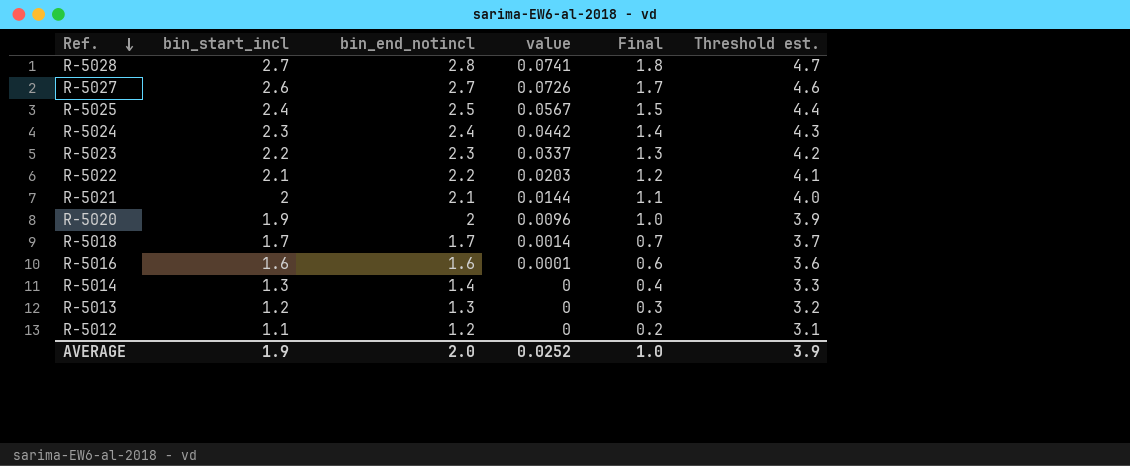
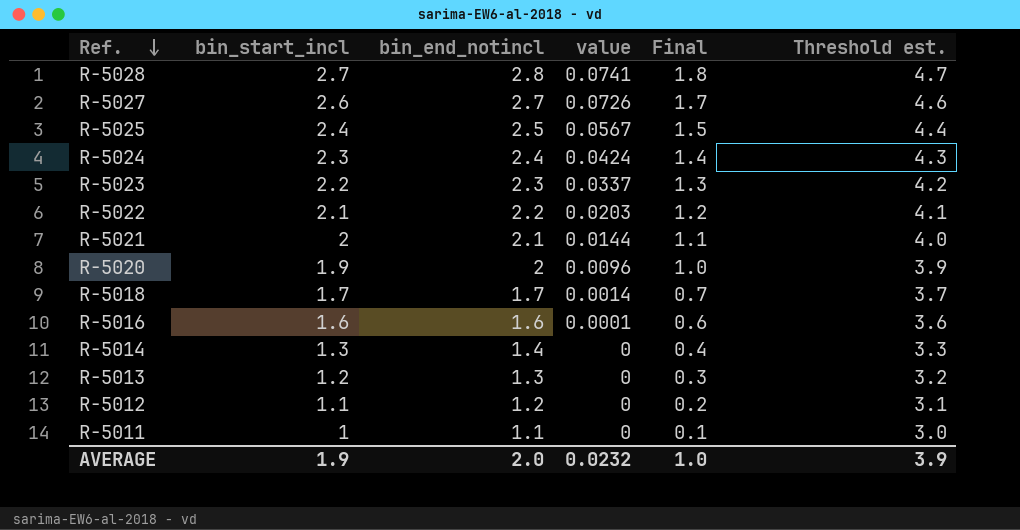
R-5024 | value: 0.0442 -> 0.0424
row R-5011: none -> 1 | 1.1 | 0 | 0.1 | 3.0
AVERAGE | value: 0.0252 -> 0.0232

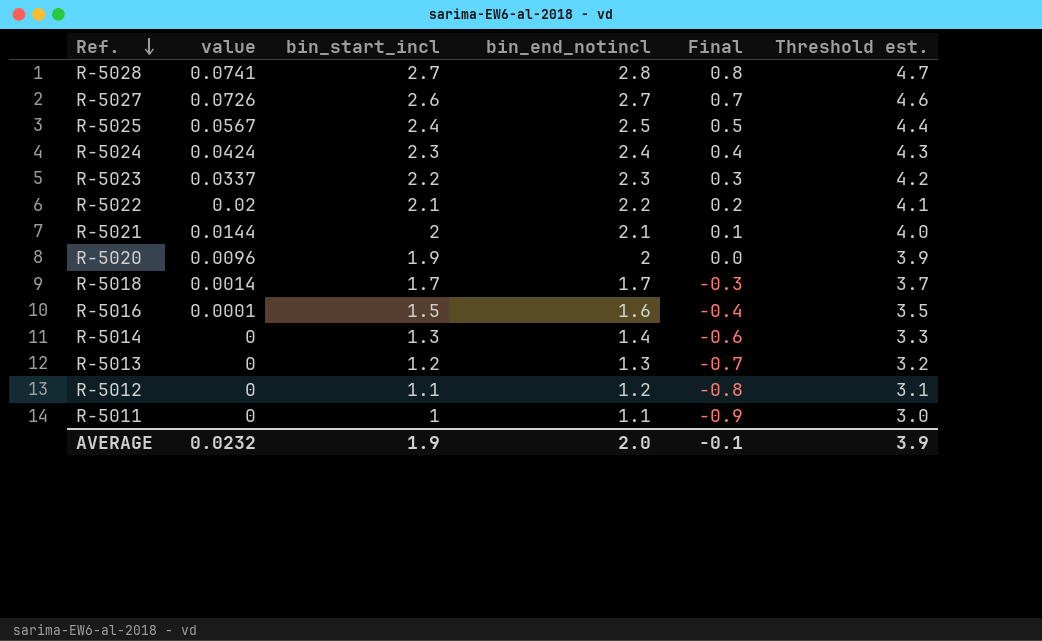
column value | position: 4 -> 2
column Final | formula: [bin_end_notincl] - 1 -> [bin_end_notincl] - 2
R-5022 | value: 0.0203 -> 0.02
R-5016 | bin_start_incl: 1.6 -> 1.5
R-5016 | Threshold est.: 3.6 -> 3.5
AVERAGE | Final: 1.0 -> -0.1

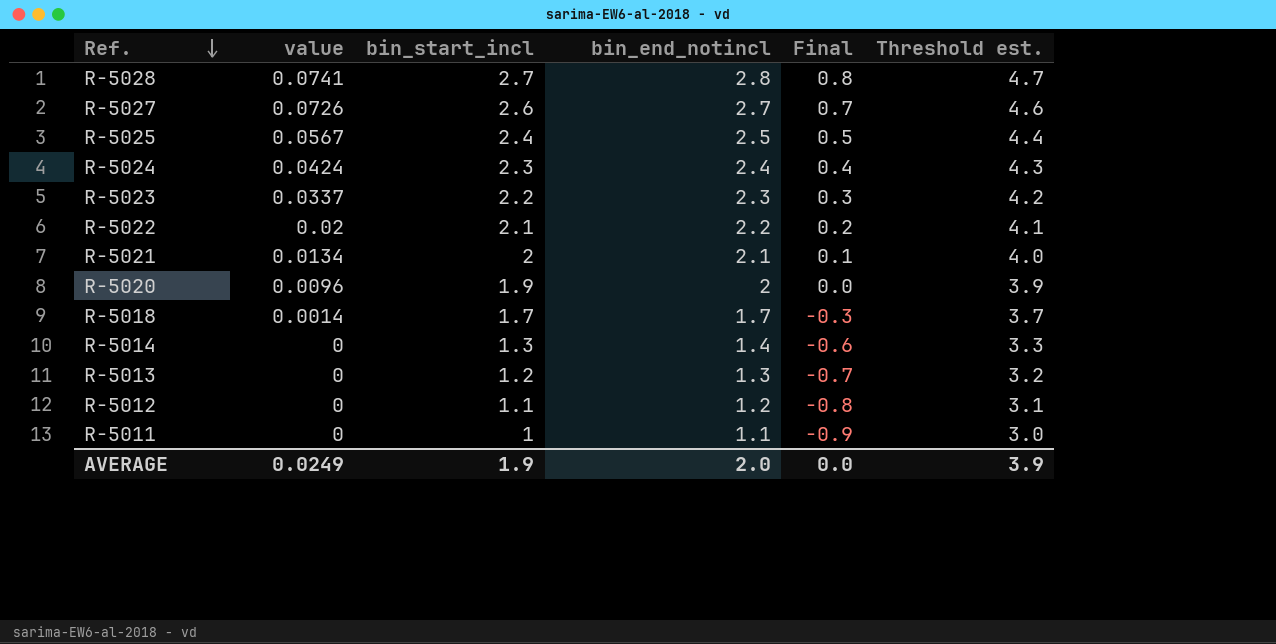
row R-5016: 0.0001 | 1.5 | 1.6 | -0.4 | 3.5 -> none
R-5021 | value: 0.0144 -> 0.0134
AVERAGE | value: 0.0232 -> 0.0249
AVERAGE | Final: -0.1 -> 0.0

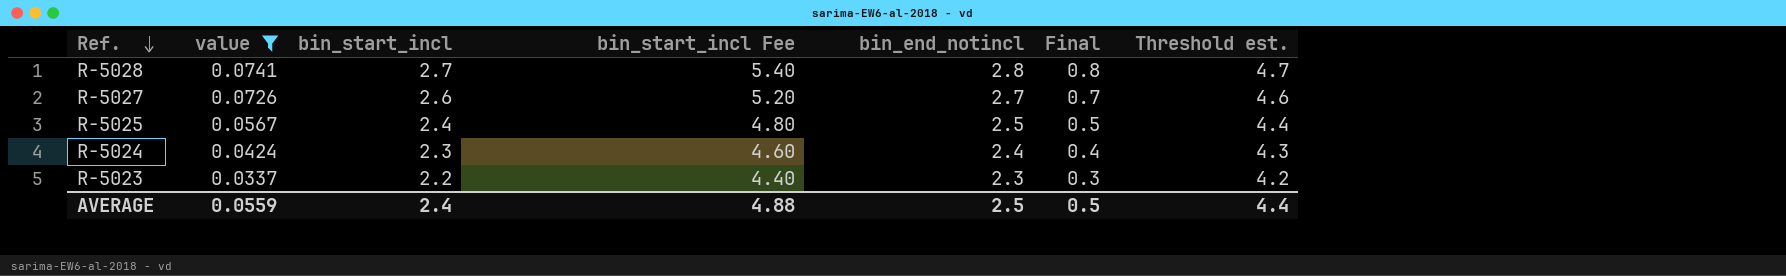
filter: none -> value >= 0.0337
column bin_start_incl Fee | formula: none -> [bin_start_incl] * 2
AVERAGE | value: 0.0249 -> 0.0559
AVERAGE | bin_start_incl: 1.9 -> 2.4
AVERAGE | bin_end_notincl: 2.0 -> 2.5
AVERAGE | Final: 0.0 -> 0.5
AVERAGE | Threshold est.: 3.9 -> 4.4

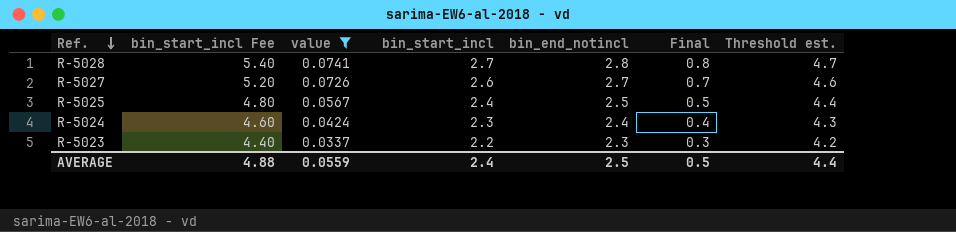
column bin_start_incl Fee | position: 4 -> 2

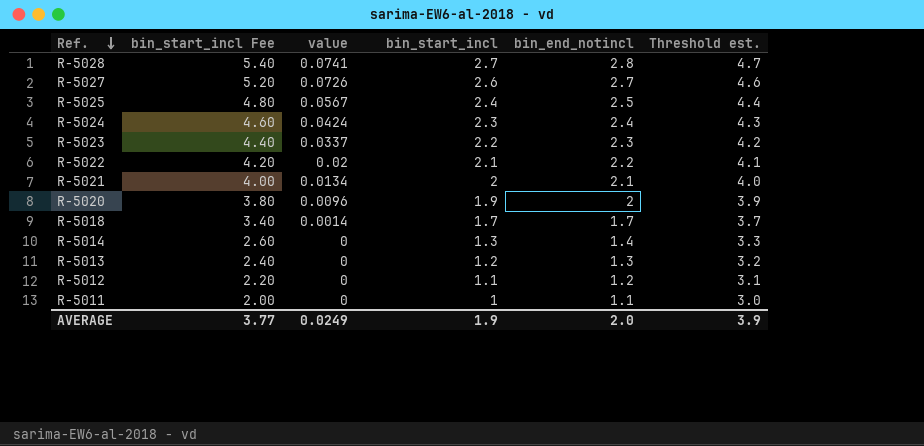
filter: value >= 0.0337 -> none
column Final | formula: [bin_end_notincl] - 2 -> none
AVERAGE | bin_start_incl Fee: 4.88 -> 3.77
AVERAGE | value: 0.0559 -> 0.0249
AVERAGE | bin_start_incl: 2.4 -> 1.9
AVERAGE | bin_end_notincl: 2.5 -> 2.0
AVERAGE | Threshold est.: 4.4 -> 3.9

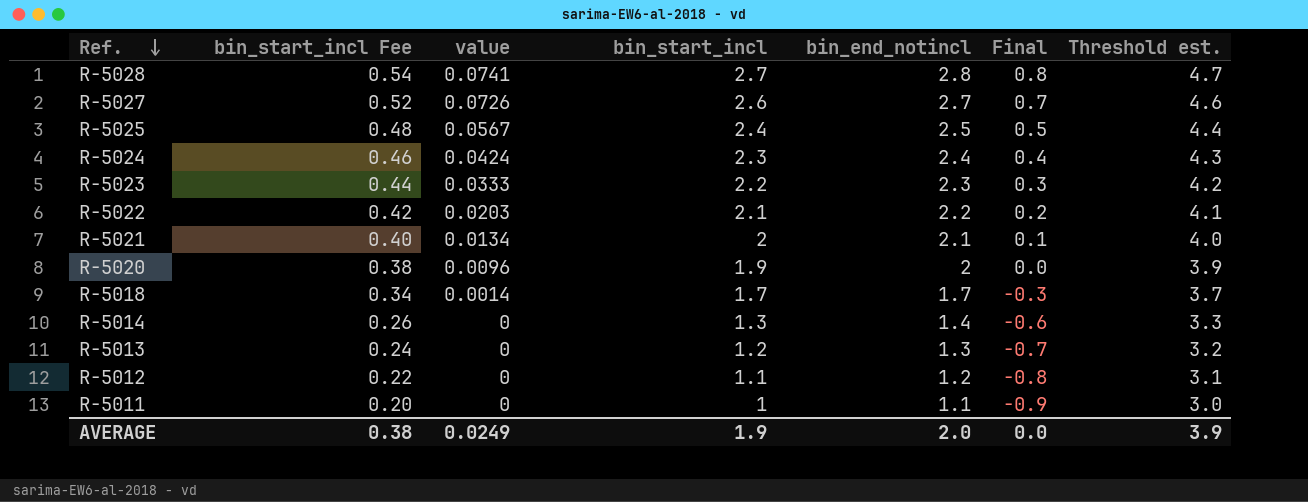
column bin_start_incl Fee | formula: [bin_start_incl] * 2 -> [bin_start_incl] * 0.2
column Final | formula: none -> [bin_end_notincl] - 2
R-5023 | value: 0.0337 -> 0.0333
R-5022 | value: 0.02 -> 0.0203
AVERAGE | bin_start_incl Fee: 3.77 -> 0.38

